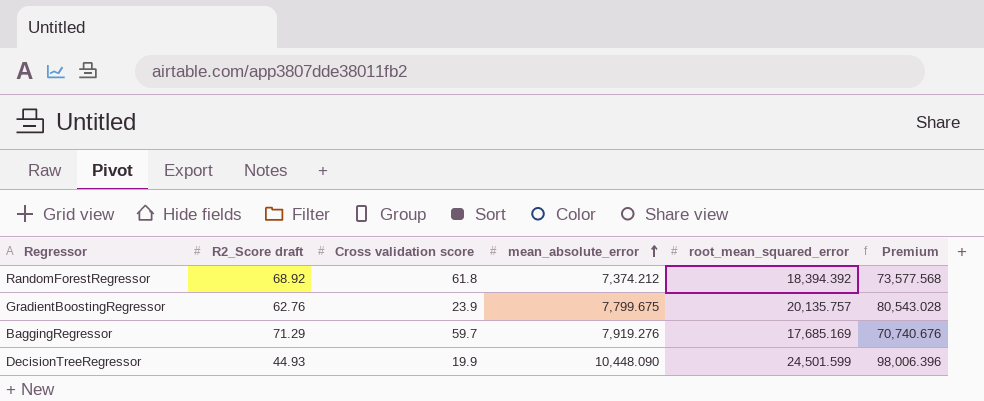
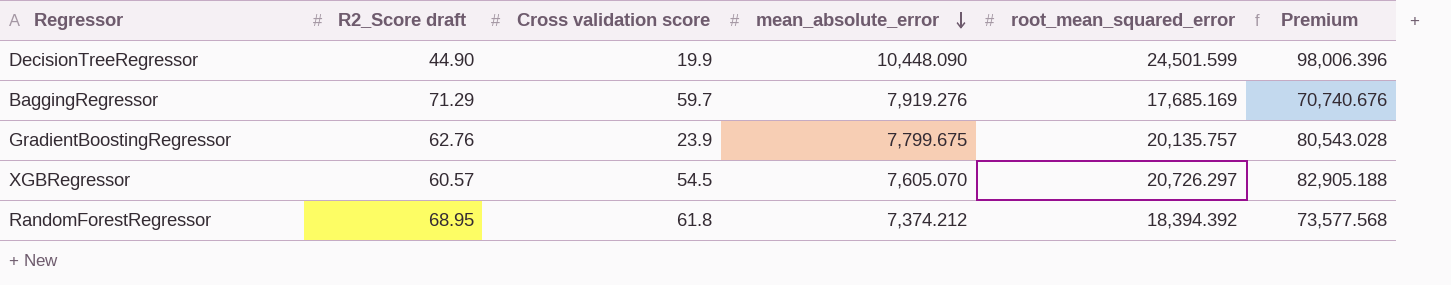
row order: mean_absolute_error ascending -> mean_absolute_error descending
DecisionTreeRegressor | R2_Score draft: 44.93 -> 44.90
row XGBRegressor: none -> 60.57 | 54.5 | 7,605.070 | 20,726.297 | 82,905.188
RandomForestRegressor | R2_Score draft: 68.92 -> 68.95

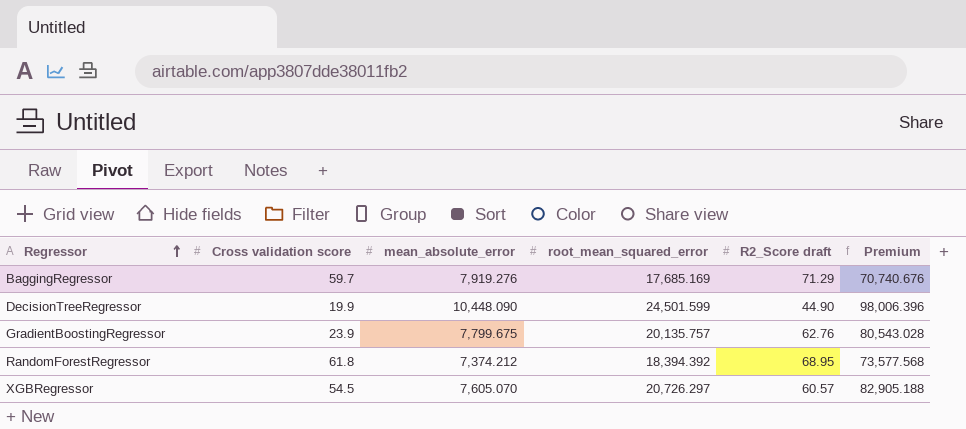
row order: mean_absolute_error descending -> Regressor ascending
column R2_Score draft | position: 2 -> 5

